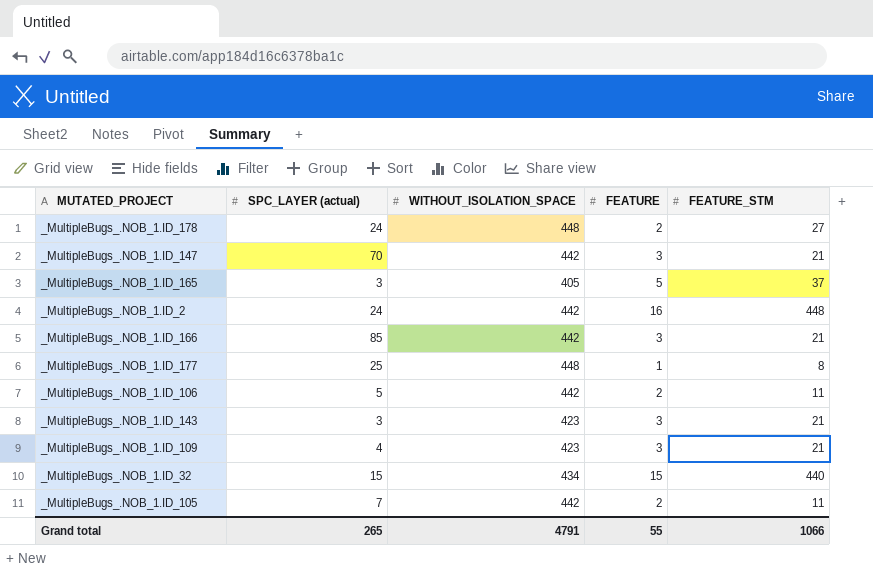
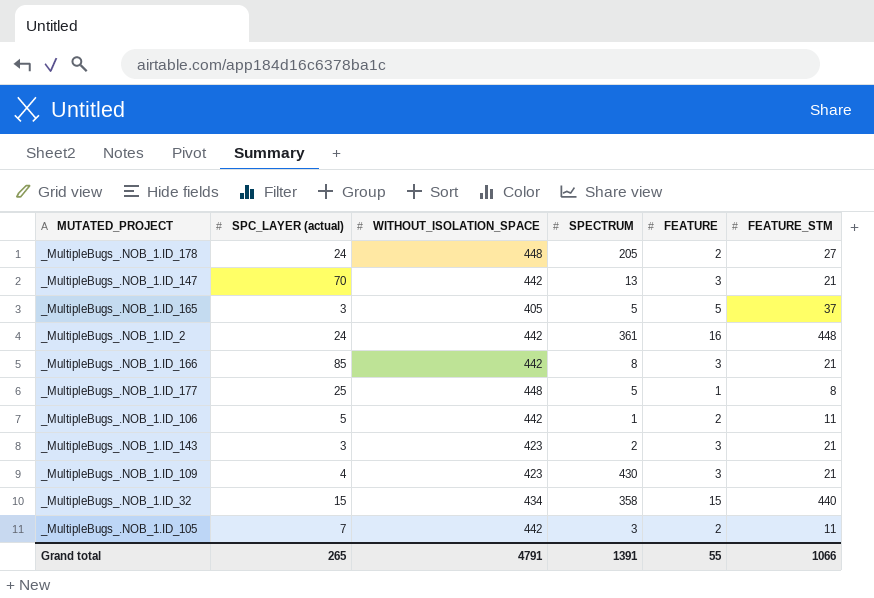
column SPECTRUM | position: none -> 4

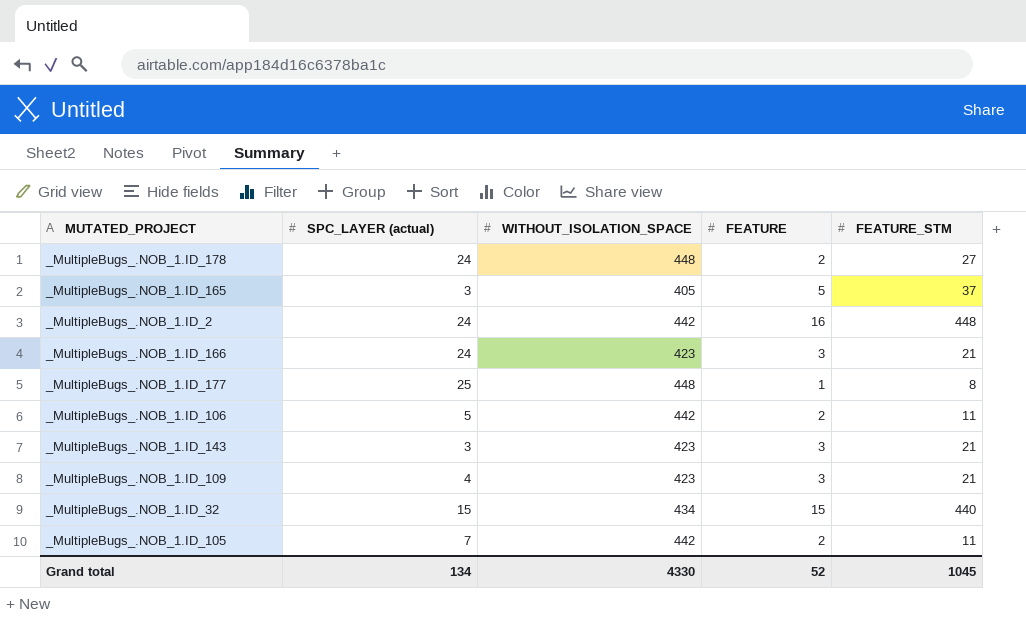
column SPECTRUM | position: 4 -> none
row _MultipleBugs_.NOB_1.ID_147: 70 | 442 | 13 | 3 | 21 -> none
_MultipleBugs_.NOB_1.ID_166 | SPC_LAYER (actual): 85 -> 24
_MultipleBugs_.NOB_1.ID_166 | WITHOUT_ISOLATION_SPACE: 442 -> 423
Grand total | SPC_LAYER (actual): 265 -> 134
Grand total | WITHOUT_ISOLATION_SPACE: 4791 -> 4330
Grand total | FEATURE: 55 -> 52
Grand total | FEATURE_STM: 1066 -> 1045

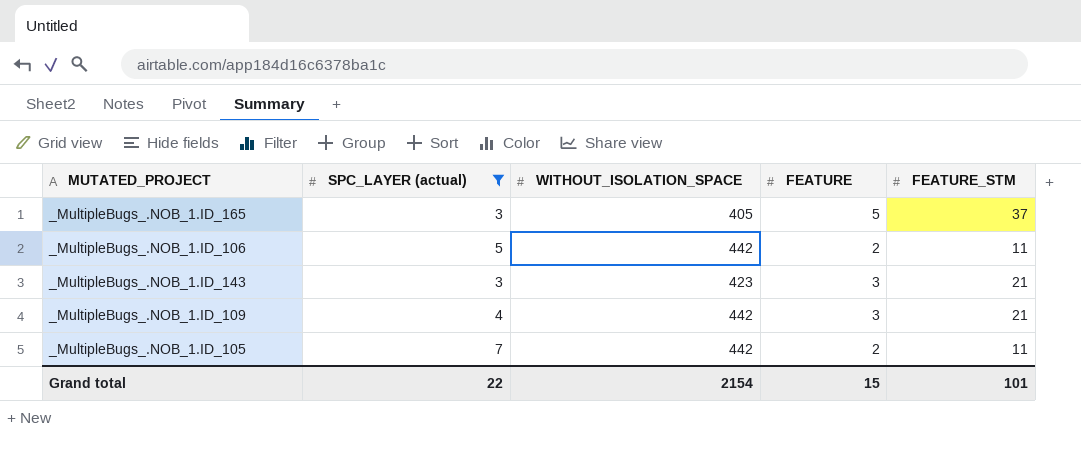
filter: none -> SPC_LAYER (actual) <= 7
_MultipleBugs_.NOB_1.ID_109 | WITHOUT_ISOLATION_SPACE: 423 -> 442
Grand total | SPC_LAYER (actual): 134 -> 22
Grand total | WITHOUT_ISOLATION_SPACE: 4330 -> 2154
Grand total | FEATURE: 52 -> 15
Grand total | FEATURE_STM: 1045 -> 101

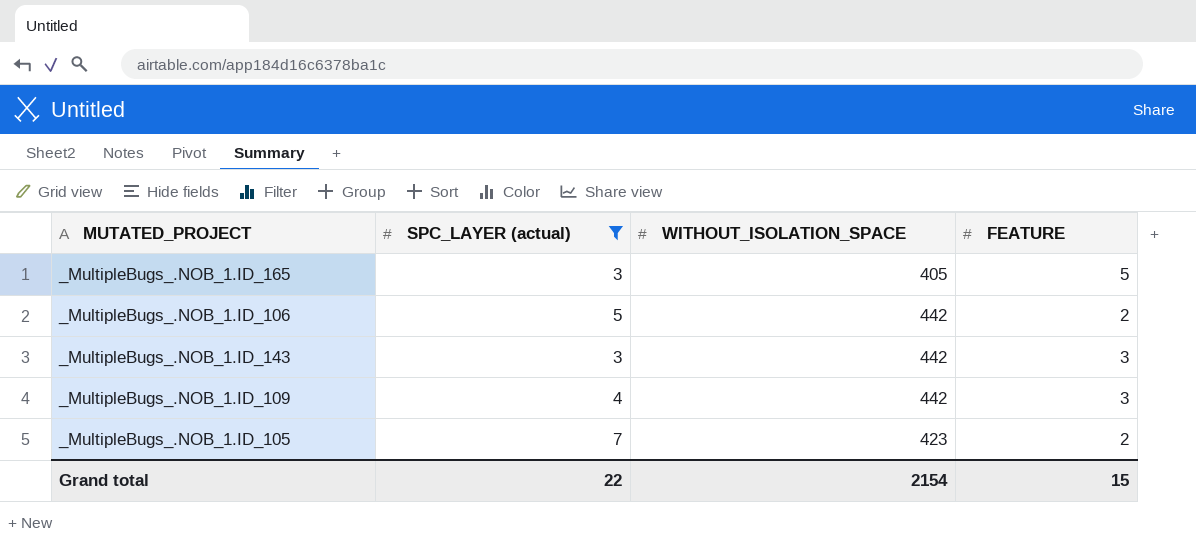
column FEATURE_STM | position: 5 -> none
_MultipleBugs_.NOB_1.ID_143 | WITHOUT_ISOLATION_SPACE: 423 -> 442
_MultipleBugs_.NOB_1.ID_105 | WITHOUT_ISOLATION_SPACE: 442 -> 423

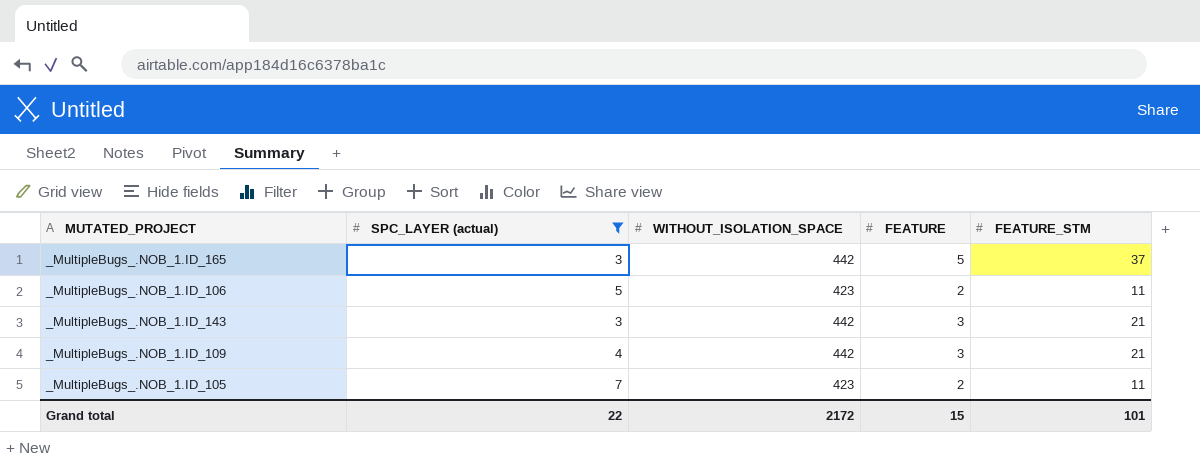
column FEATURE_STM | position: none -> 5
_MultipleBugs_.NOB_1.ID_165 | WITHOUT_ISOLATION_SPACE: 405 -> 442
_MultipleBugs_.NOB_1.ID_106 | WITHOUT_ISOLATION_SPACE: 442 -> 423
Grand total | WITHOUT_ISOLATION_SPACE: 2154 -> 2172

